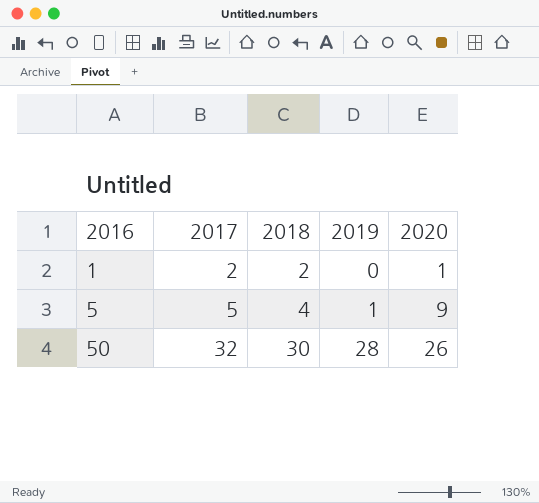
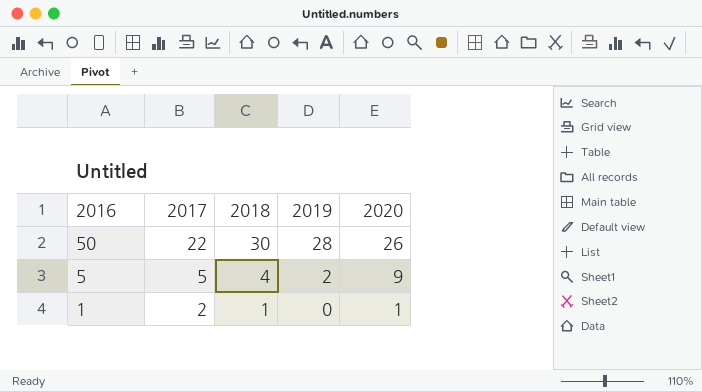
row order: 2016 ascending -> 2016 descending
50 | 2017: 32 -> 22
5 | 2019: 1 -> 2
1 | 2018: 2 -> 1

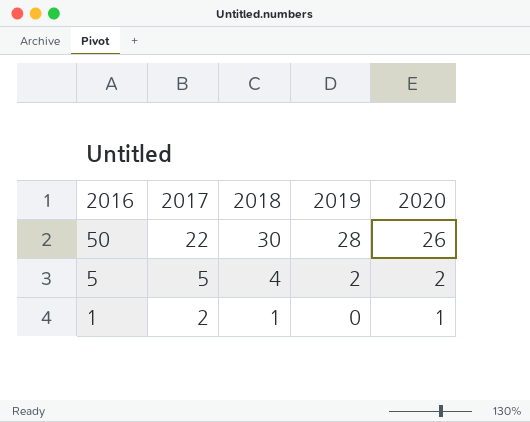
5 | 2020: 9 -> 2

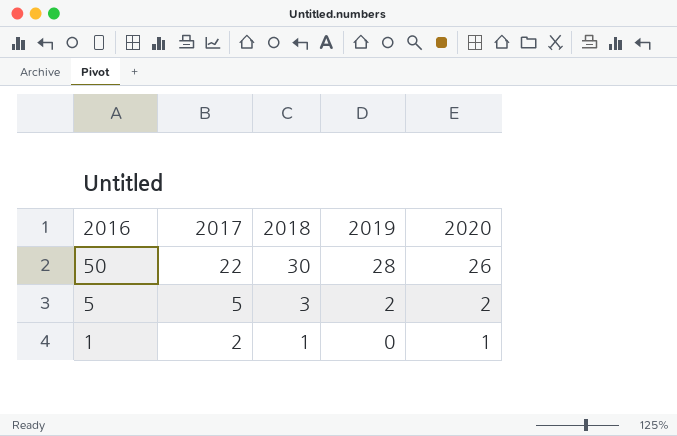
5 | 2018: 4 -> 3

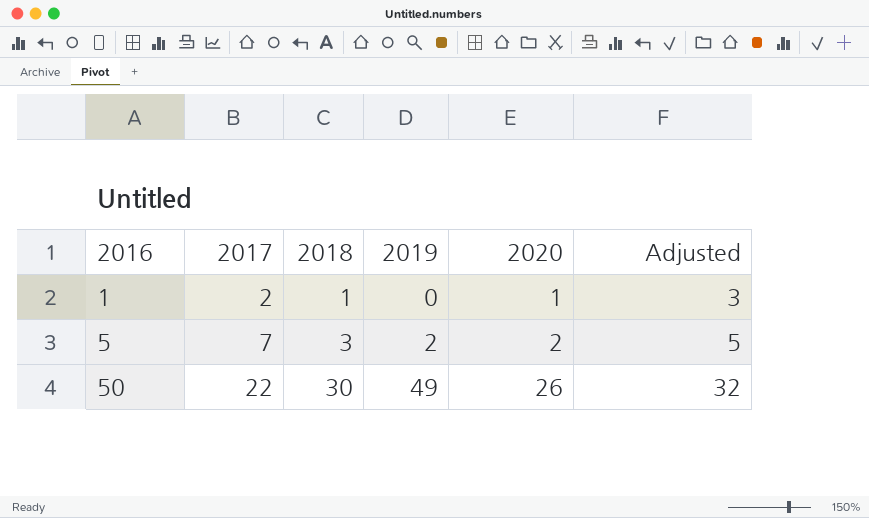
row order: 2016 descending -> 2016 ascending
column Adjusted | formula: none -> [2018] + 2
5 | 2017: 5 -> 7
50 | 2019: 28 -> 49

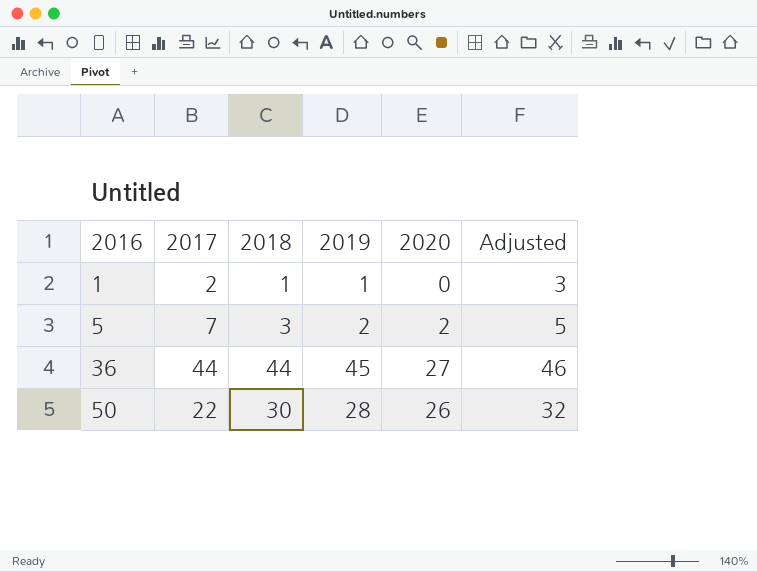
1 | 2019: 0 -> 1
1 | 2020: 1 -> 0
row 36: none -> 44 | 44 | 45 | 27 | 46
50 | 2019: 49 -> 28

